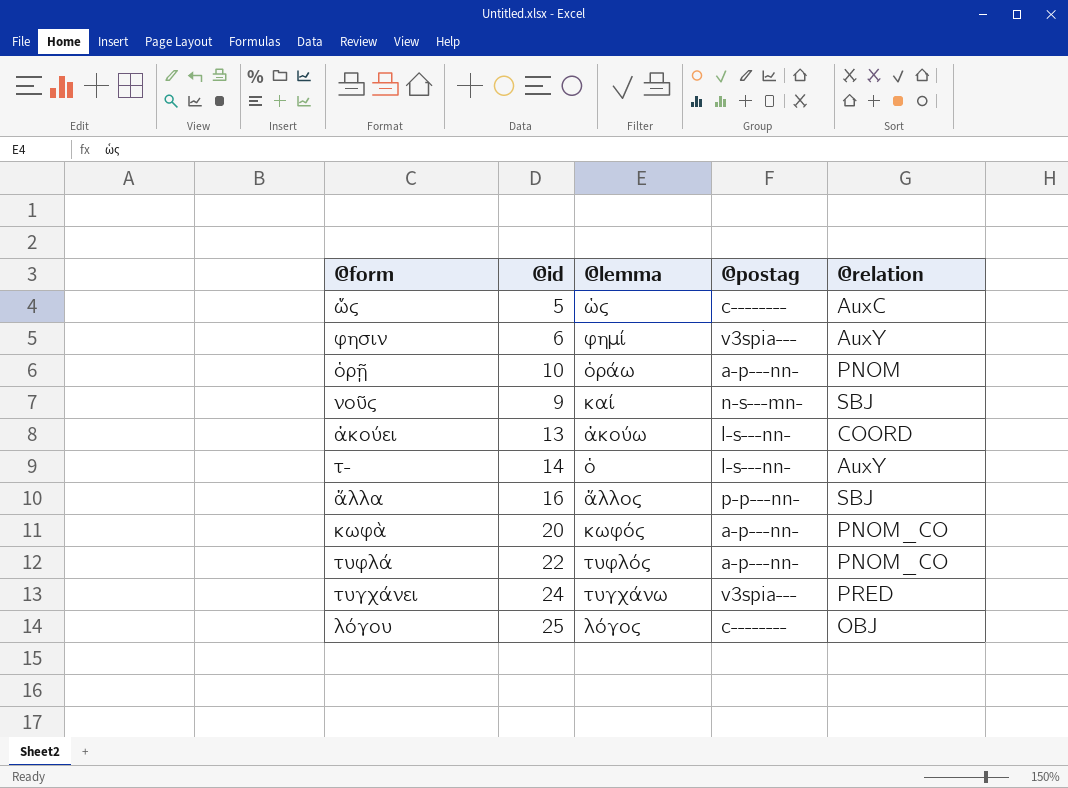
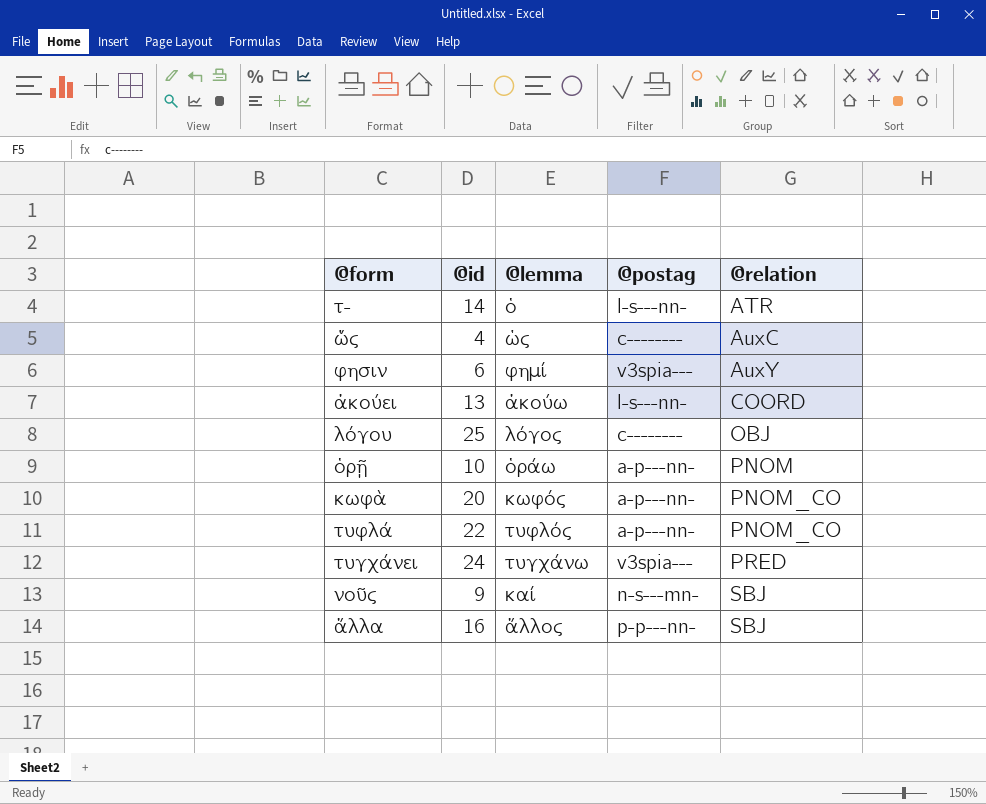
row order: none -> @relation ascending
τ- | @relation: AuxY -> ATR
ὥς | @id: 5 -> 4

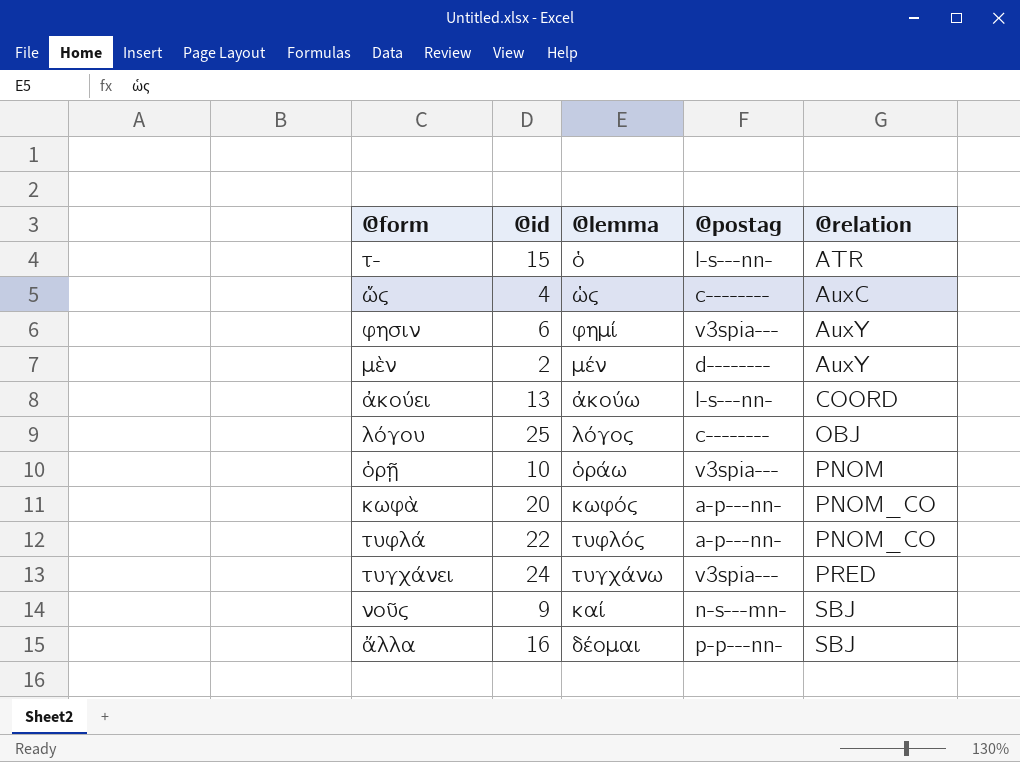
τ- | @id: 14 -> 15
row μὲν: none -> 2 | μέν | d-------- | AuxY
ὁρῇ | @postag: a-p---nn- -> v3spia---
ἄλλα | @lemma: ἄλλος -> δέομαι

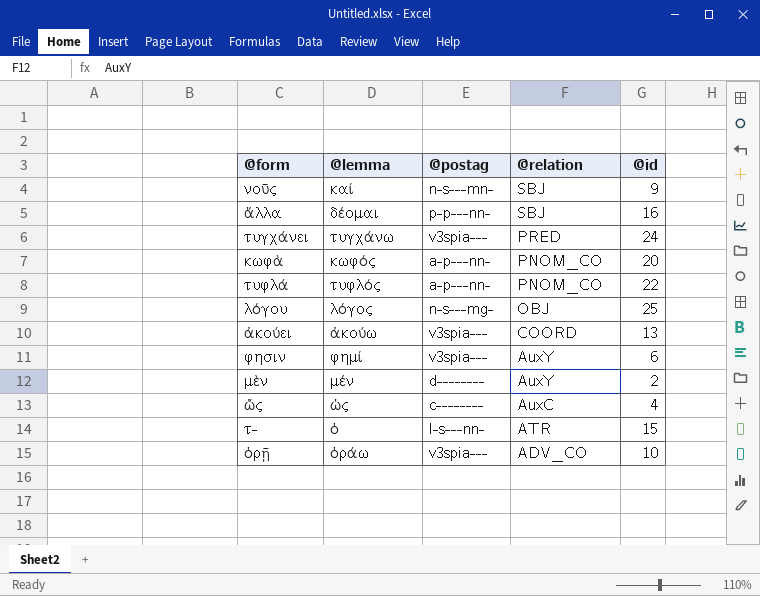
row order: @relation ascending -> @relation descending
column @id | position: 2 -> 5
λόγου | @postag: c-------- -> n-s---mg-
ἀκούει | @postag: l-s---nn- -> v3spia---
ὁρῇ | @relation: PNOM -> ADV_CO

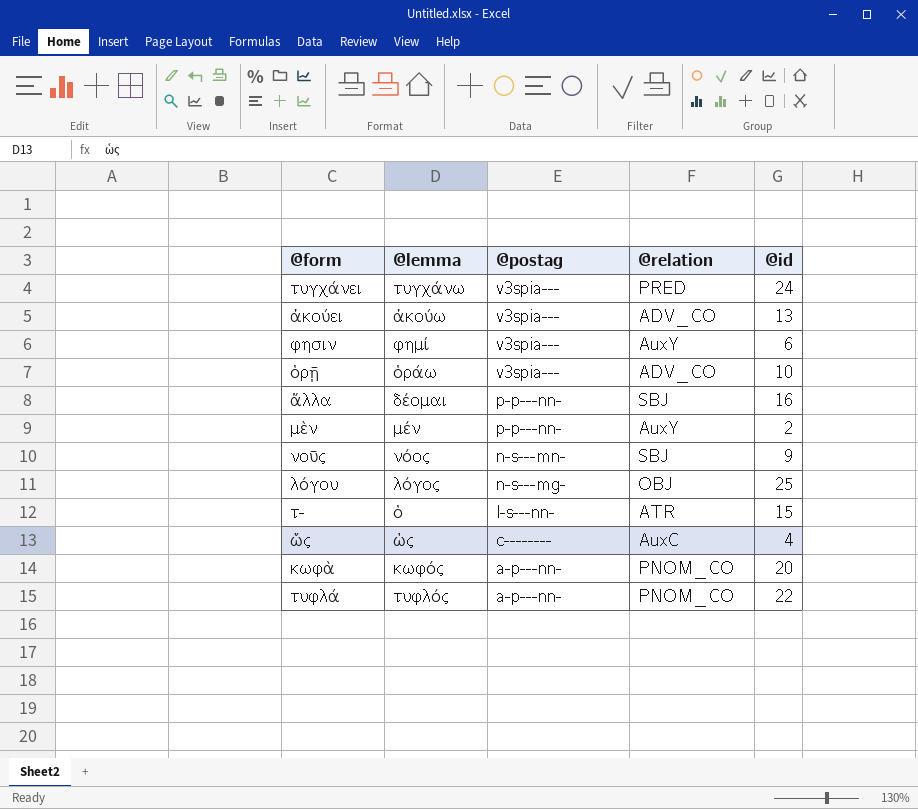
row order: @relation descending -> @postag descending
ἀκούει | @relation: COORD -> ADV_CO
μὲν | @postag: d-------- -> p-p---nn-
νοῦς | @lemma: καί -> νόος

